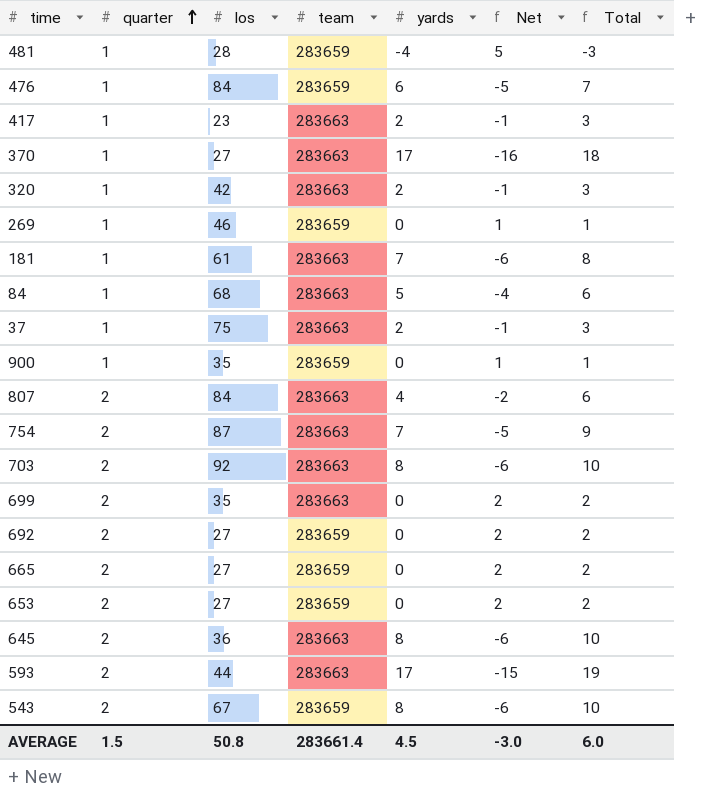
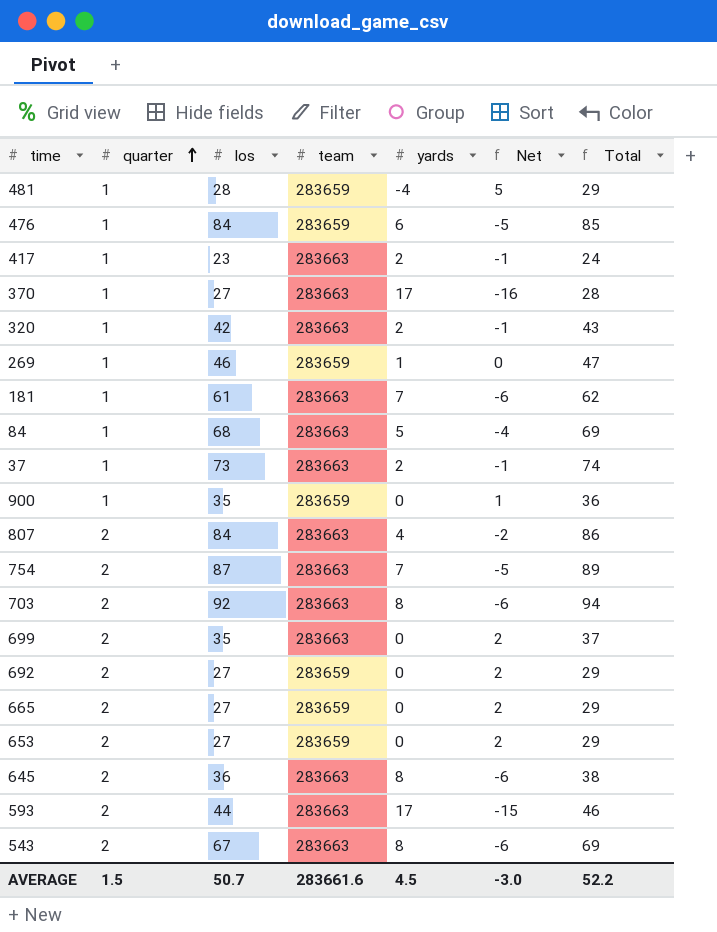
column Total | formula: [quarter] + [yards] -> [quarter] + [los]
269 | yards: 0 -> 1
269 | Net: 1 -> 0
37 | los: 75 -> 73
543 | team: 283659 -> 283663
AVERAGE | los: 50.8 -> 50.7
AVERAGE | team: 283661.4 -> 283661.6
AVERAGE | Total: 6.0 -> 52.2

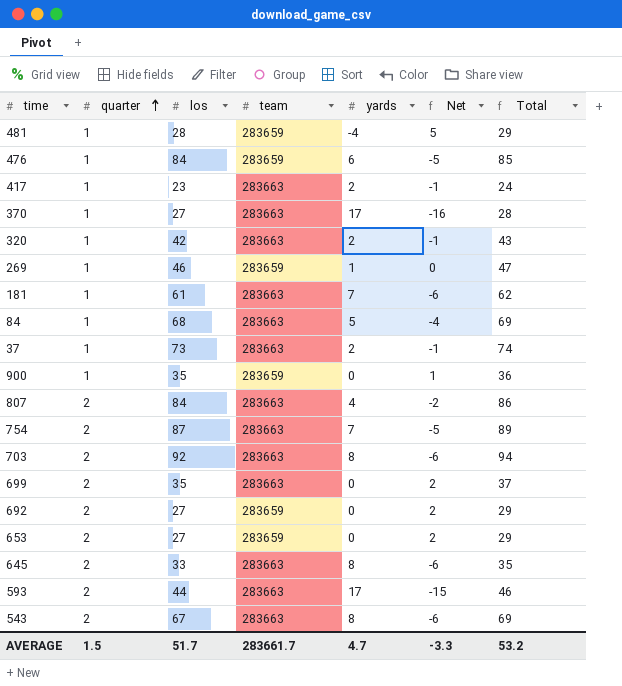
row 665: 2 | 27 | 283659 | 0 | 2 | 29 -> none
645 | los: 36 -> 33
645 | Total: 38 -> 35
AVERAGE | los: 50.7 -> 51.7
AVERAGE | team: 283661.6 -> 283661.7
AVERAGE | yards: 4.5 -> 4.7
AVERAGE | Net: -3.0 -> -3.3
AVERAGE | Total: 52.2 -> 53.2

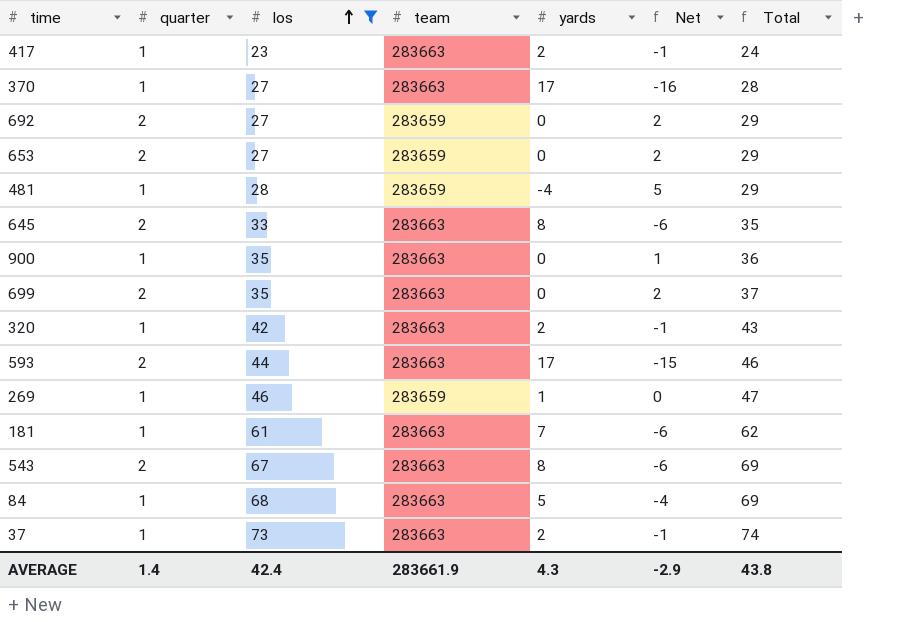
filter: none -> los <= 73
row order: quarter ascending -> los ascending
900 | team: 283659 -> 283663
AVERAGE | quarter: 1.5 -> 1.4
AVERAGE | los: 51.7 -> 42.4
AVERAGE | team: 283661.7 -> 283661.9
AVERAGE | yards: 4.7 -> 4.3
AVERAGE | Net: -3.3 -> -2.9
AVERAGE | Total: 53.2 -> 43.8

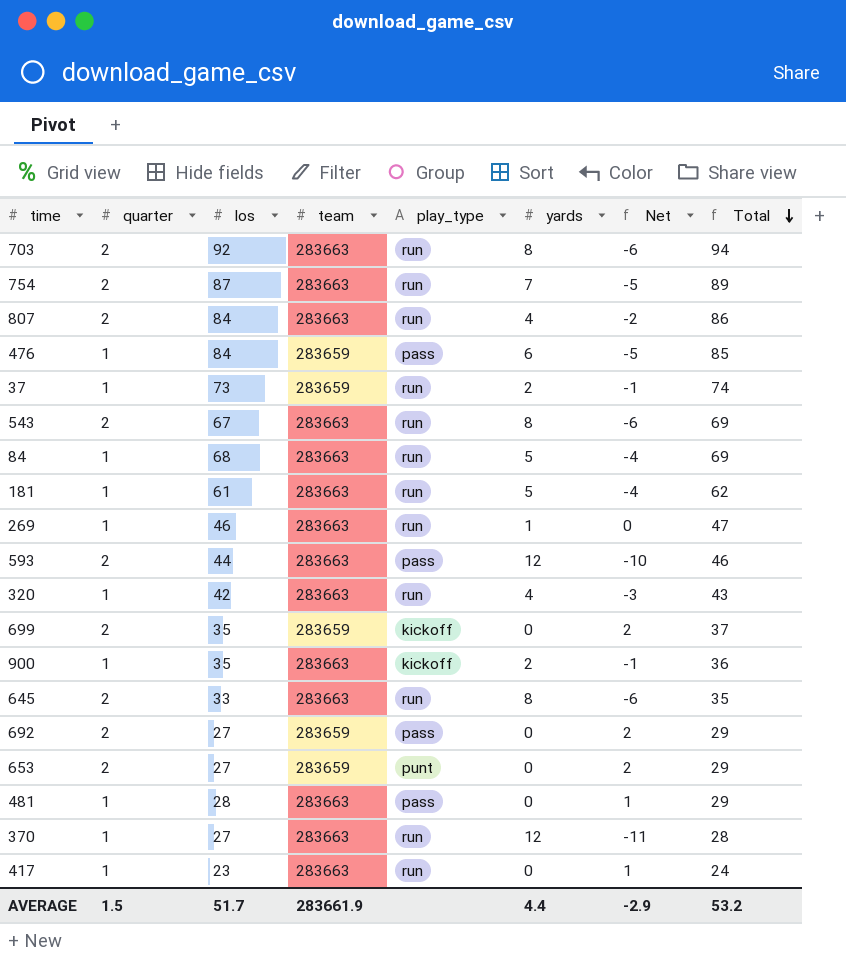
filter: los <= 73 -> none
row order: los ascending -> Total descending
column play_type | position: none -> 5
37 | team: 283663 -> 283659
181 | yards: 7 -> 5
181 | Net: -6 -> -4
269 | team: 283659 -> 283663
593 | yards: 17 -> 12
593 | Net: -15 -> -10
320 | yards: 2 -> 4
320 | Net: -1 -> -3
699 | team: 283663 -> 283659
900 | yards: 0 -> 2
900 | Net: 1 -> -1
481 | team: 283659 -> 283663
481 | yards: -4 -> 0
481 | Net: 5 -> 1
370 | yards: 17 -> 12
370 | Net: -16 -> -11
417 | yards: 2 -> 0
417 | Net: -1 -> 1
AVERAGE | quarter: 1.4 -> 1.5
AVERAGE | los: 42.4 -> 51.7
AVERAGE | yards: 4.3 -> 4.4
AVERAGE | Total: 43.8 -> 53.2

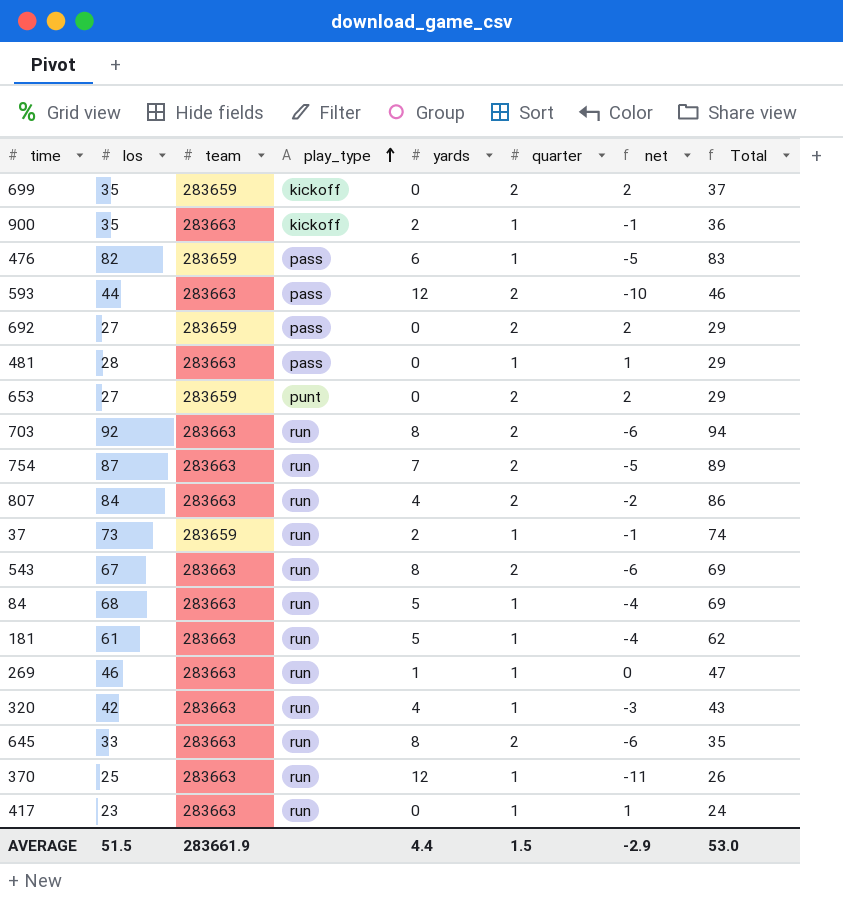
row order: Total descending -> play_type ascending
column quarter | position: 2 -> 6
column name: Net -> net
476 | los: 84 -> 82
476 | Total: 85 -> 83
370 | los: 27 -> 25
370 | Total: 28 -> 26
AVERAGE | los: 51.7 -> 51.5
AVERAGE | Total: 53.2 -> 53.0

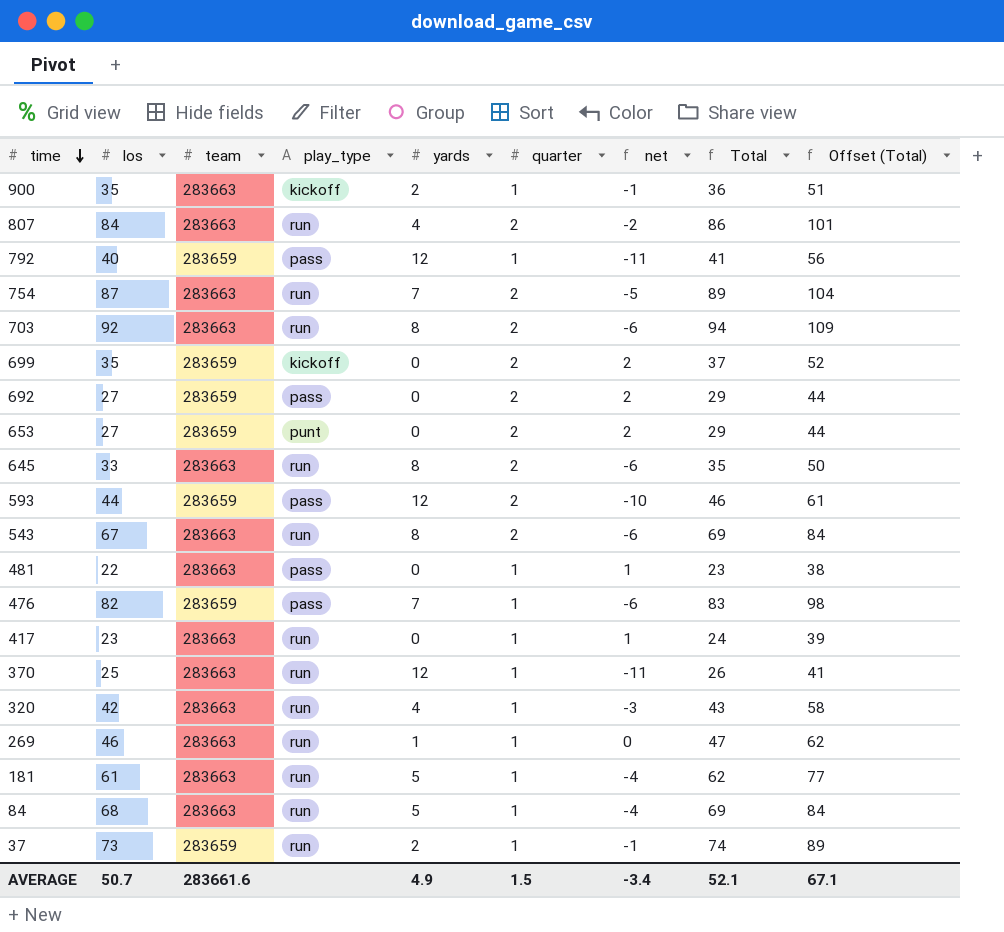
row order: play_type ascending -> time descending
column Offset (Total) | formula: none -> [Total] + 15
row 792: none -> 40 | 283659 | pass | 12 | 1 | -11 | 41 | 56
593 | team: 283663 -> 283659
481 | los: 28 -> 22
481 | Total: 29 -> 23
476 | yards: 6 -> 7
476 | net: -5 -> -6
AVERAGE | los: 51.5 -> 50.7
AVERAGE | team: 283661.9 -> 283661.6
AVERAGE | yards: 4.4 -> 4.9
AVERAGE | net: -2.9 -> -3.4
AVERAGE | Total: 53.0 -> 52.1

